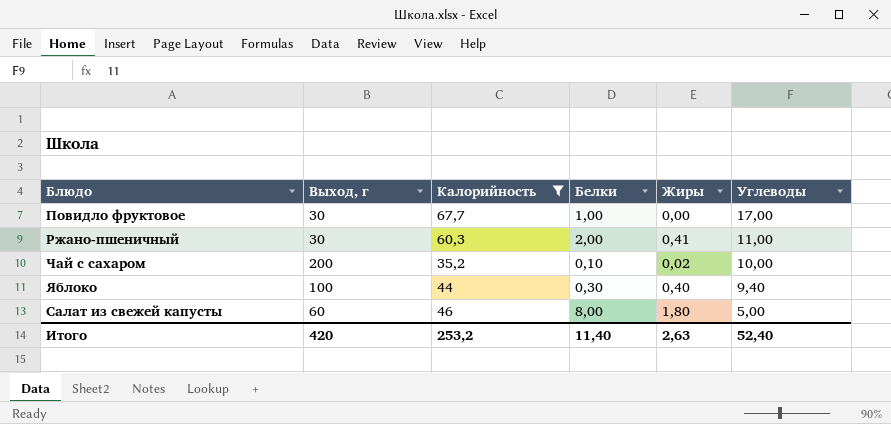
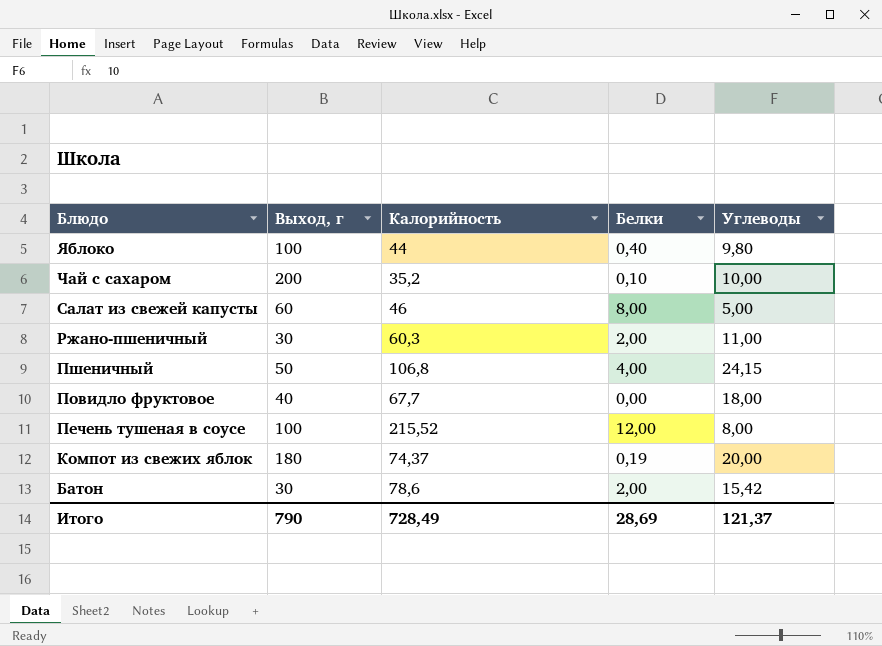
filter: Калорийность <= 67,7 -> none
row order: Углеводы descending -> Блюдо descending
column Жиры | position: 5 -> none
Яблоко | Белки: 0,30 -> 0,40
Яблоко | Углеводы: 9,40 -> 9,80
Повидло фруктовое | Выход, г: 30 -> 40
Повидло фруктовое | Белки: 1,00 -> 0,00
Повидло фруктовое | Углеводы: 17,00 -> 18,00
Итого | Выход, г: 420 -> 790
Итого | Калорийность: 253,2 -> 728,49
Итого | Белки: 11,40 -> 28,69
Итого | Углеводы: 52,40 -> 121,37

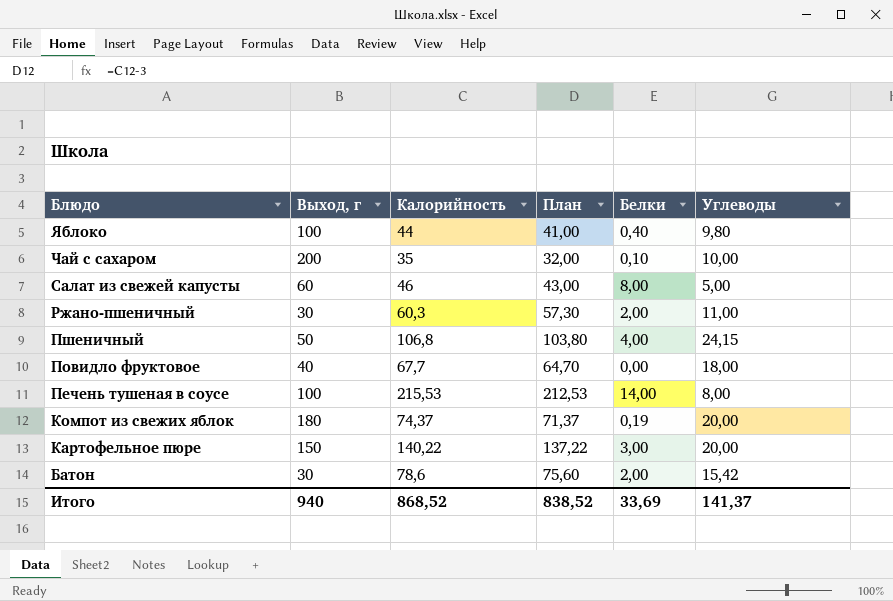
column План | formula: none -> [Калорийность] - 3
Чай с сахаром | Калорийность: 35,2 -> 35
Печень тушеная в соусе | Калорийность: 215,52 -> 215,53
Печень тушеная в соусе | Белки: 12,00 -> 14,00
row Картофельное пюре: none -> 150 | 140,22 | 137,22 | 3,00 | 20,00
Итого | Выход, г: 790 -> 940
Итого | Калорийность: 728,49 -> 868,52
Итого | Белки: 28,69 -> 33,69
Итого | Углеводы: 121,37 -> 141,37

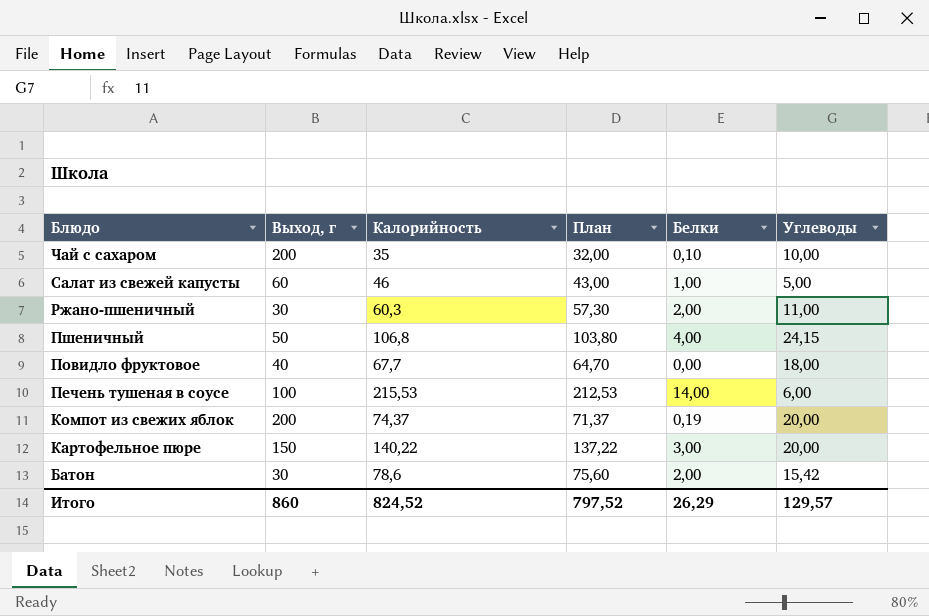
row Яблоко: 100 | 44 | 41,00 | 0,40 | 9,80 -> none
Салат из свежей капусты | Белки: 8,00 -> 1,00
Печень тушеная в соусе | Углеводы: 8,00 -> 6,00
Компот из свежих яблок | Выход, г: 180 -> 200
Итого | Выход, г: 940 -> 860
Итого | Калорийность: 868,52 -> 824,52
Итого | План: 838,52 -> 797,52
Итого | Белки: 33,69 -> 26,29
Итого | Углеводы: 141,37 -> 129,57

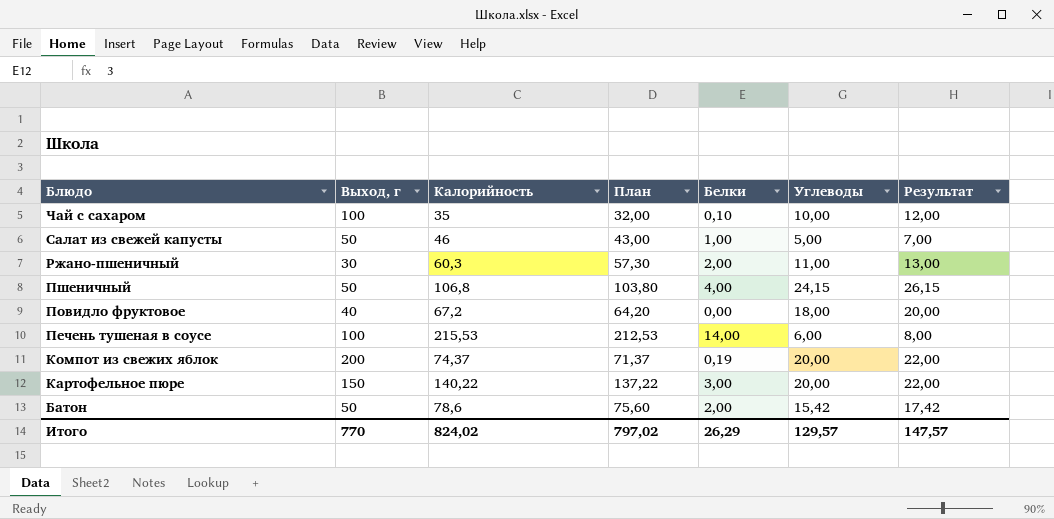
column Результат | formula: none -> [Углеводы] + 2
Чай с сахаром | Выход, г: 200 -> 100
Салат из свежей капусты | Выход, г: 60 -> 50
Повидло фруктовое | Калорийность: 67,7 -> 67,2
Повидло фруктовое | План: 64,70 -> 64,20
Батон | Выход, г: 30 -> 50
Итого | Выход, г: 860 -> 770
Итого | Калорийность: 824,52 -> 824,02
Итого | План: 797,52 -> 797,02

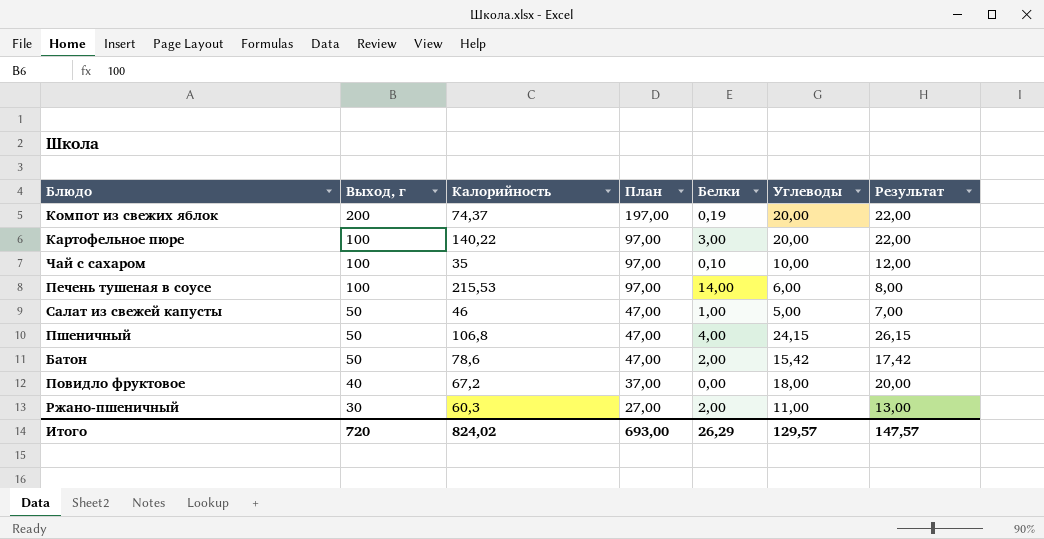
row order: Блюдо descending -> Выход, г descending
column План | formula: [Калорийность] - 3 -> [Выход, г] - 3
Картофельное пюре | Выход, г: 150 -> 100
Итого | Выход, г: 770 -> 720
Итого | План: 797,02 -> 693,00

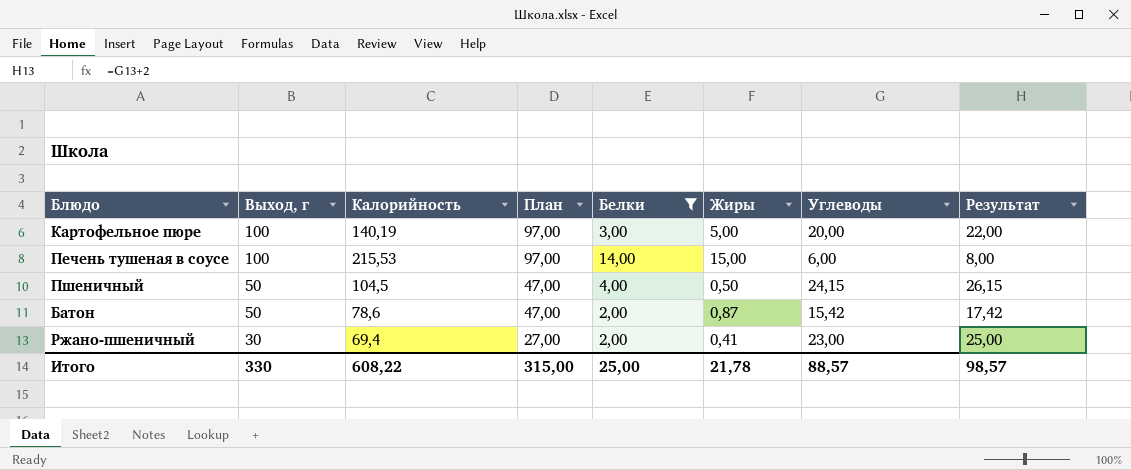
filter: none -> Белки >= 2,00
column Жиры | position: none -> 6
Картофельное пюре | Калорийность: 140,22 -> 140,19
Пшеничный | Калорийность: 106,8 -> 104,5
Ржано-пшеничный | Калорийность: 60,3 -> 69,4
Ржано-пшеничный | Углеводы: 11,00 -> 23,00
Ржано-пшеничный | Результат: 13,00 -> 25,00
Итого | Выход, г: 720 -> 330
Итого | Калорийность: 824,02 -> 608,22
Итого | План: 693,00 -> 315,00
Итого | Белки: 26,29 -> 25,00
Итого | Углеводы: 129,57 -> 88,57
Итого | Результат: 147,57 -> 98,57

